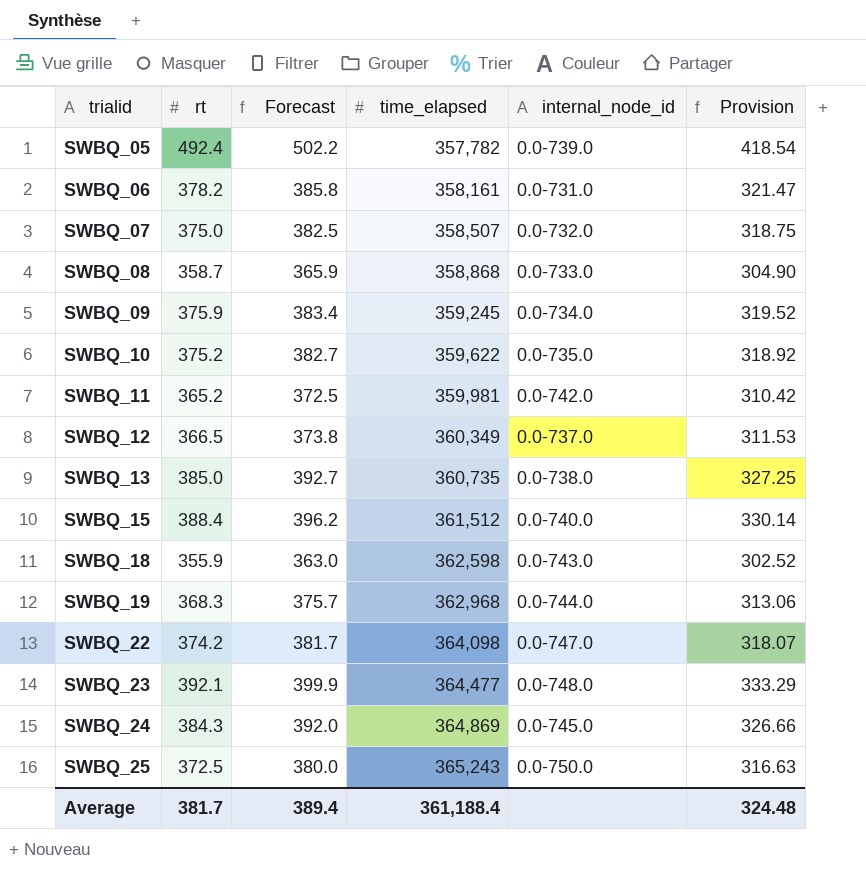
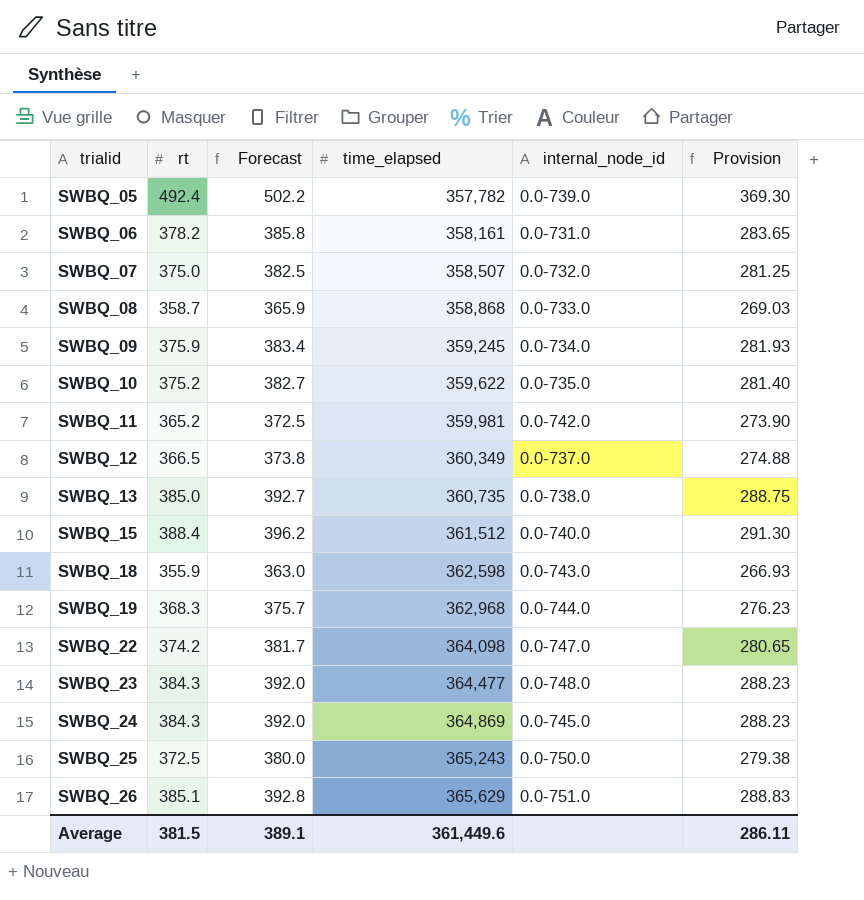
column Provision | formula: [rt] * 0.85 -> [rt] * 0.75
SWBQ_23 | rt: 392.1 -> 384.3
SWBQ_23 | Forecast: 399.9 -> 392.0
row SWBQ_26: none -> 385.1 | 392.8 | 365,629 | 0.0-751.0 | 288.83
Average | rt: 381.7 -> 381.5
Average | Forecast: 389.4 -> 389.1
Average | time_elapsed: 361,188.4 -> 361,449.6
Average | Provision: 324.48 -> 286.11

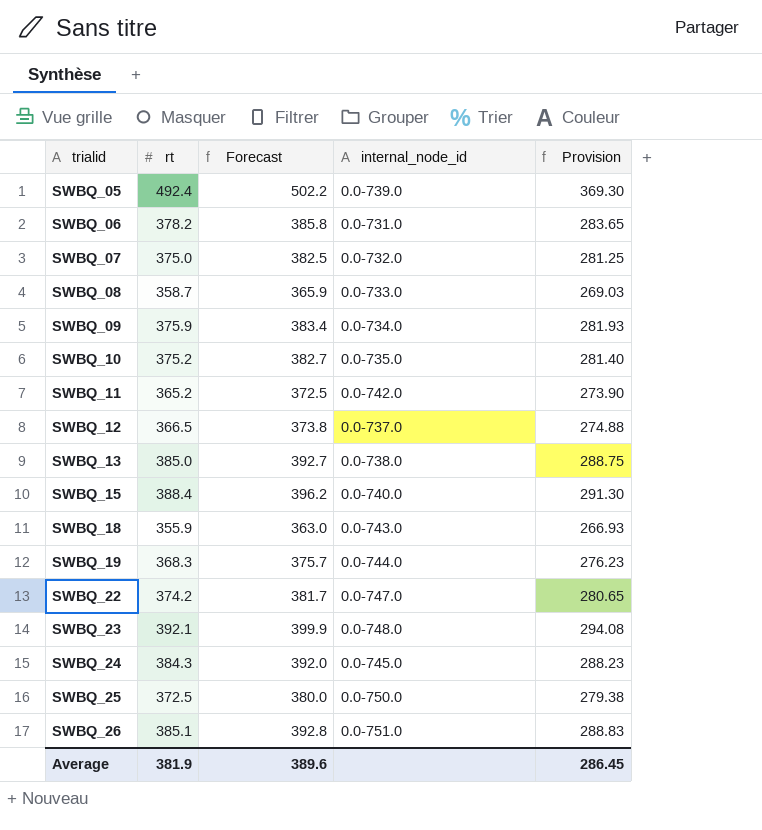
column time_elapsed | position: 4 -> none
SWBQ_23 | rt: 384.3 -> 392.1
SWBQ_23 | Forecast: 392.0 -> 399.9
SWBQ_23 | Provision: 288.23 -> 294.08
Average | rt: 381.5 -> 381.9
Average | Forecast: 389.1 -> 389.6
Average | Provision: 286.11 -> 286.45

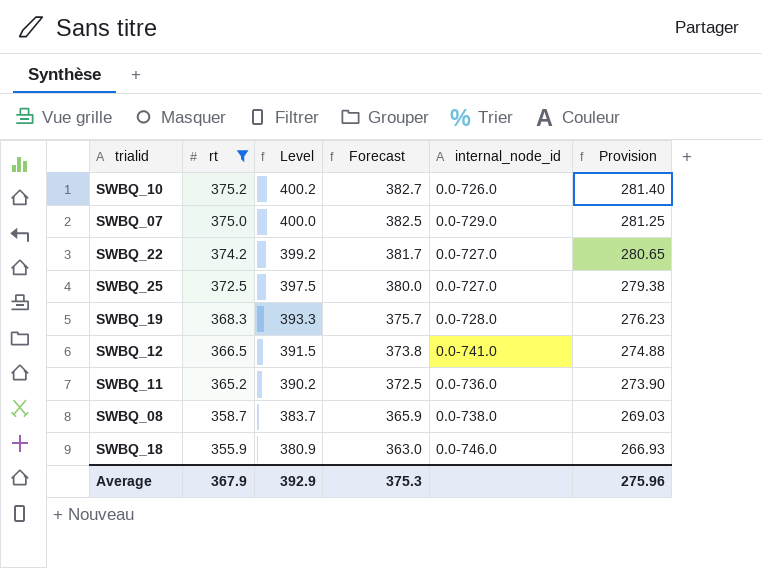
filter: none -> rt <= 375.2
row order: trialid ascending -> rt descending
column Level | formula: none -> [rt] + 25
SWBQ_10 | internal_node_id: 0.0-735.0 -> 0.0-726.0
SWBQ_07 | internal_node_id: 0.0-732.0 -> 0.0-729.0
SWBQ_22 | internal_node_id: 0.0-747.0 -> 0.0-727.0
SWBQ_25 | internal_node_id: 0.0-750.0 -> 0.0-727.0
SWBQ_19 | internal_node_id: 0.0-744.0 -> 0.0-728.0
SWBQ_12 | internal_node_id: 0.0-737.0 -> 0.0-741.0
SWBQ_11 | internal_node_id: 0.0-742.0 -> 0.0-736.0
SWBQ_08 | internal_node_id: 0.0-733.0 -> 0.0-738.0
SWBQ_18 | internal_node_id: 0.0-743.0 -> 0.0-746.0
Average | rt: 381.9 -> 367.9
Average | Forecast: 389.6 -> 375.3
Average | Provision: 286.45 -> 275.96

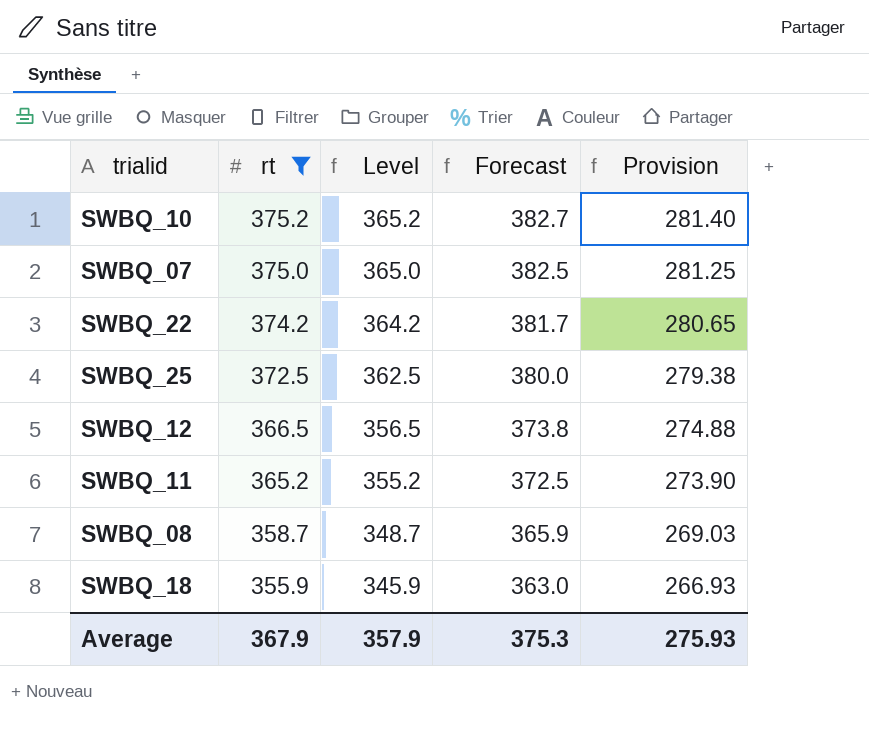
column internal_node_id | position: 5 -> none
column Level | formula: [rt] + 25 -> [rt] - 10
row SWBQ_19: 368.3 | 393.3 | 375.7 | 0.0-728.0 | 276.23 -> none
Average | Level: 392.9 -> 357.9
Average | Provision: 275.96 -> 275.93

